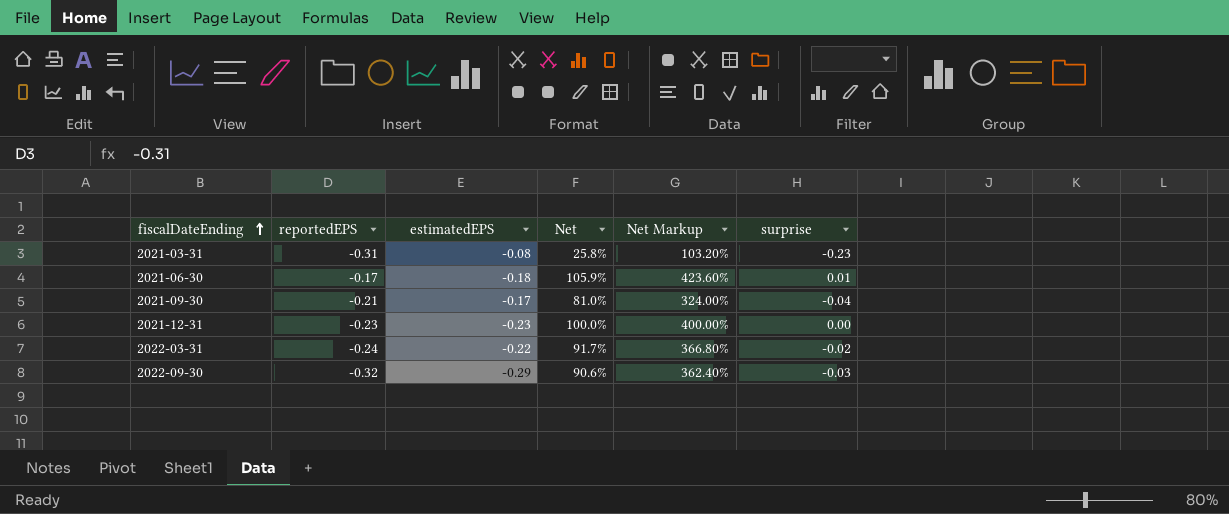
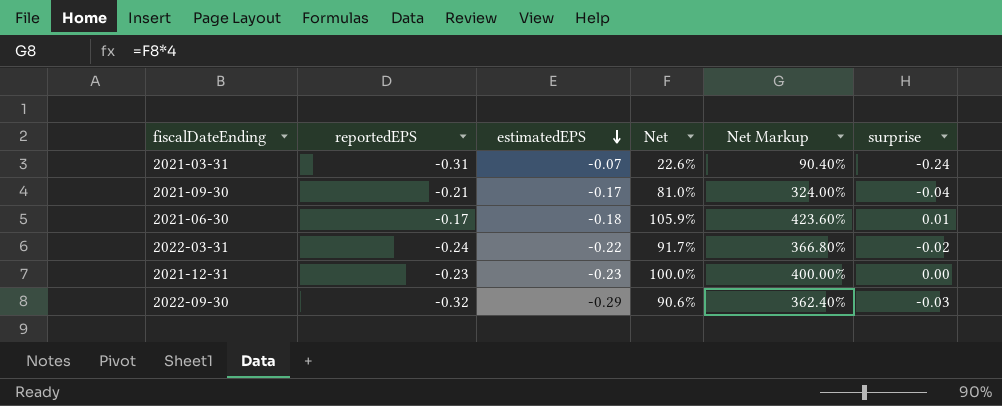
row order: fiscalDateEnding ascending -> estimatedEPS descending
2021-03-31 | estimatedEPS: -0.08 -> -0.07
2021-03-31 | Net: 25.8% -> 22.6%
2021-03-31 | Net Markup: 103.20% -> 90.40%
2021-03-31 | surprise: -0.23 -> -0.24

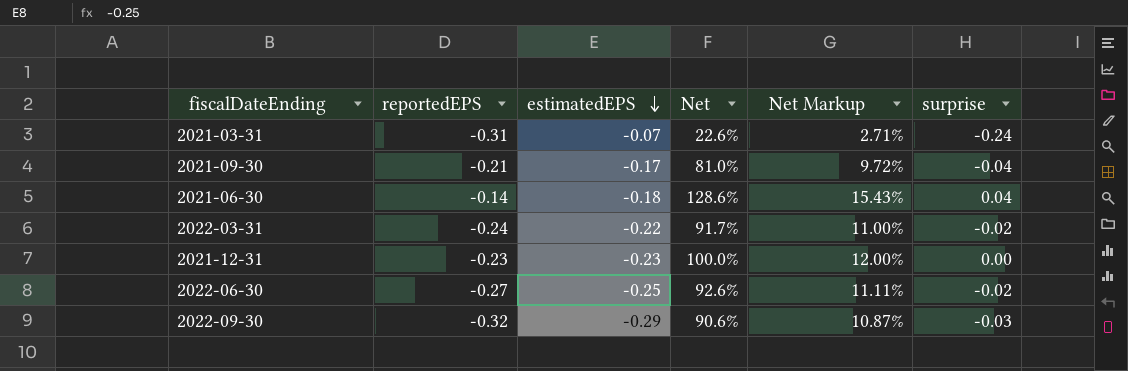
column Net Markup | formula: [Net] * 4 -> [Net] * 0.12
2021-06-30 | reportedEPS: -0.17 -> -0.14
2021-06-30 | Net: 105.9% -> 128.6%
2021-06-30 | surprise: 0.01 -> 0.04
row 2022-06-30: none -> -0.27 | -0.25 | 92.6% | 11.11% | -0.02

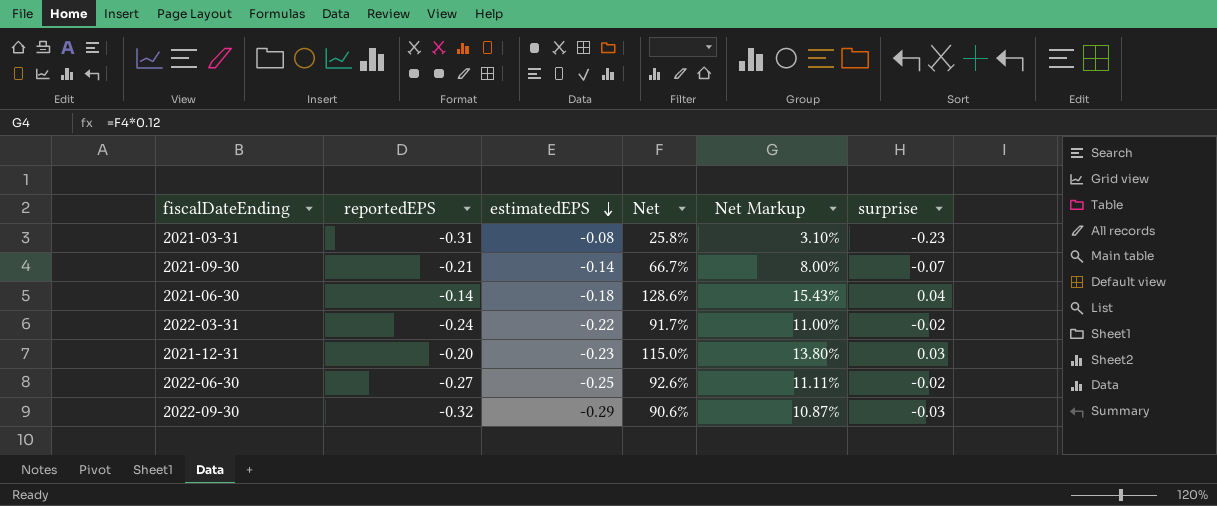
2021-03-31 | estimatedEPS: -0.07 -> -0.08
2021-03-31 | Net: 22.6% -> 25.8%
2021-03-31 | Net Markup: 2.71% -> 3.10%
2021-03-31 | surprise: -0.24 -> -0.23
2021-09-30 | estimatedEPS: -0.17 -> -0.14
2021-09-30 | Net: 81.0% -> 66.7%
2021-09-30 | Net Markup: 9.72% -> 8.00%
2021-09-30 | surprise: -0.04 -> -0.07
2021-12-31 | reportedEPS: -0.23 -> -0.20
2021-12-31 | Net: 100.0% -> 115.0%
2021-12-31 | Net Markup: 12.00% -> 13.80%
2021-12-31 | surprise: 0.00 -> 0.03

